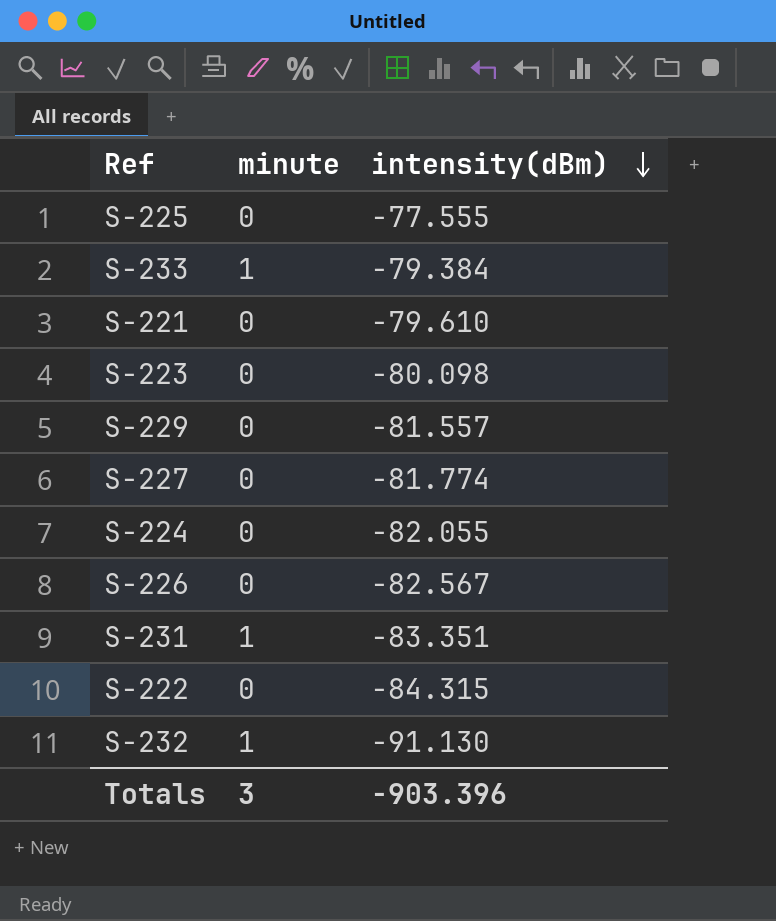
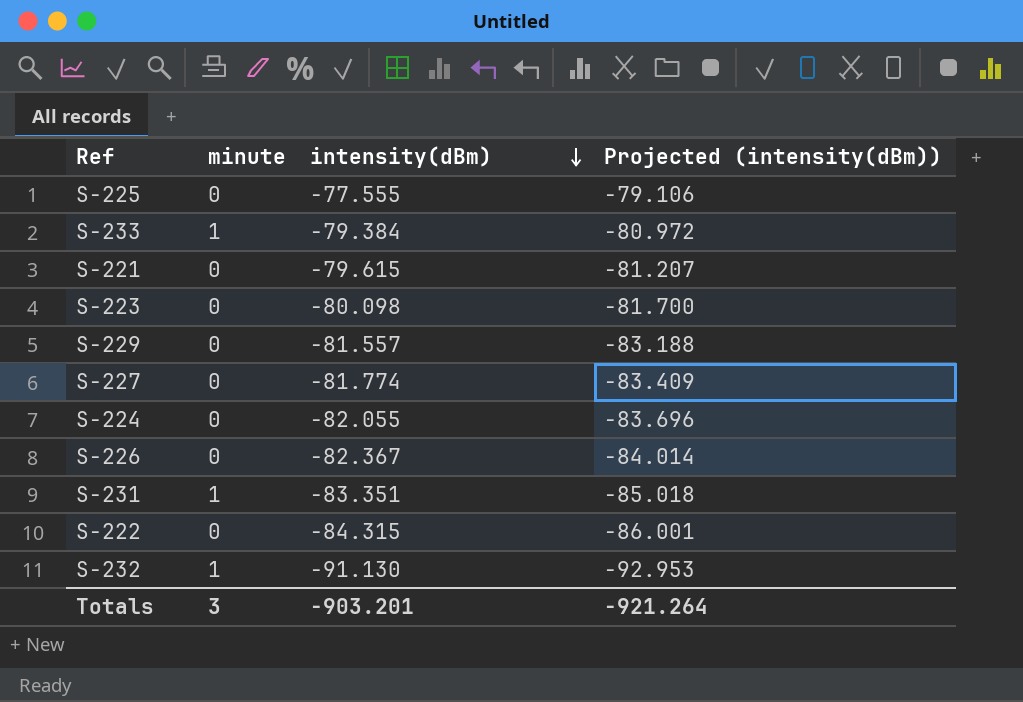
column Projected (intensity(dBm)) | formula: none -> [intensity(dBm)] * 1.02
S-221 | intensity(dBm): -79.610 -> -79.615
S-226 | intensity(dBm): -82.567 -> -82.367
Totals | intensity(dBm): -903.396 -> -903.201

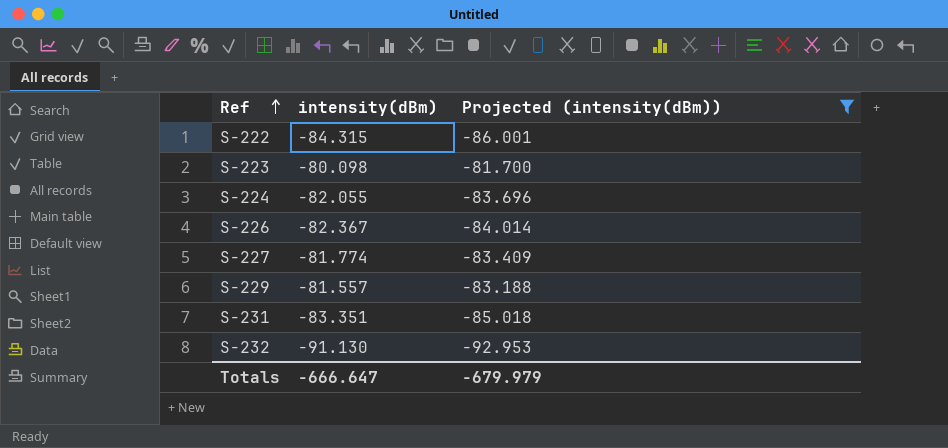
filter: none -> Projected (intensity(dBm)) <= -81.700
row order: intensity(dBm) descending -> Ref ascending
column minute | position: 2 -> none
Totals | intensity(dBm): -903.201 -> -666.647
Totals | Projected (intensity(dBm)): -921.264 -> -679.979

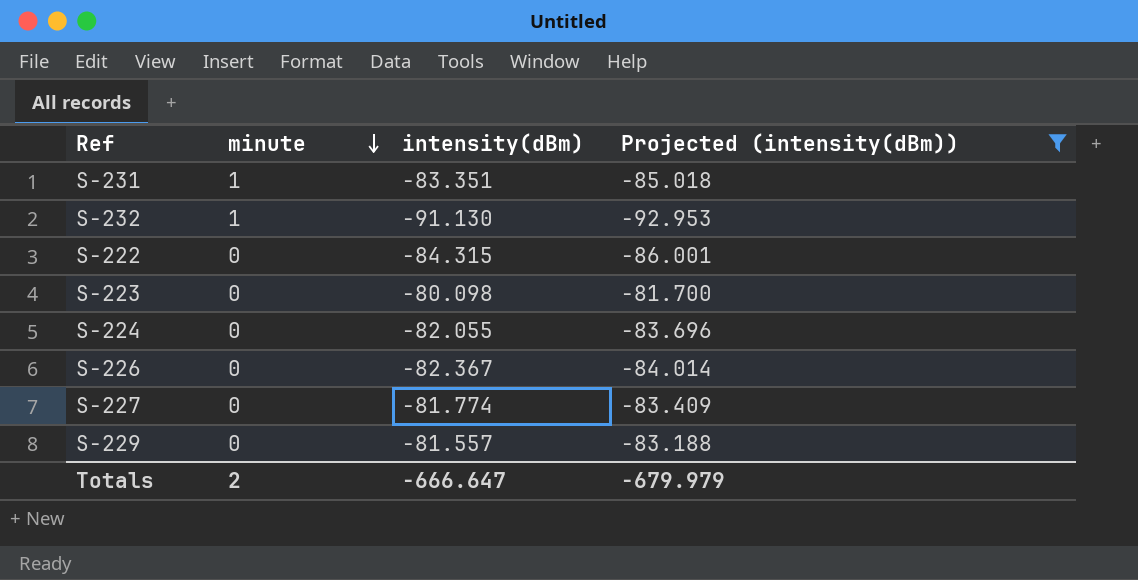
row order: Ref ascending -> minute descending
column minute | position: none -> 2

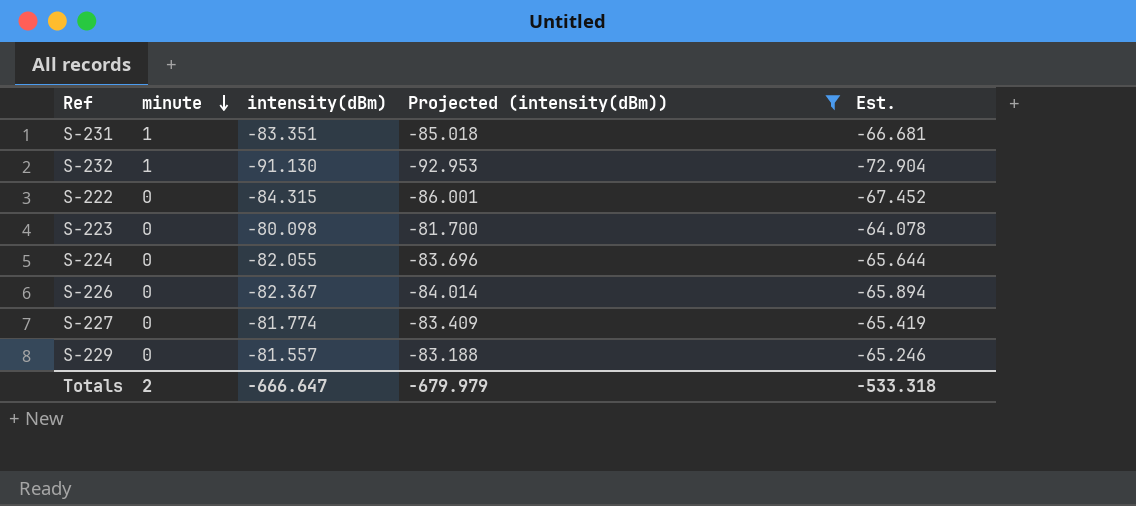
column Est. | formula: none -> [intensity(dBm)] * 0.8

